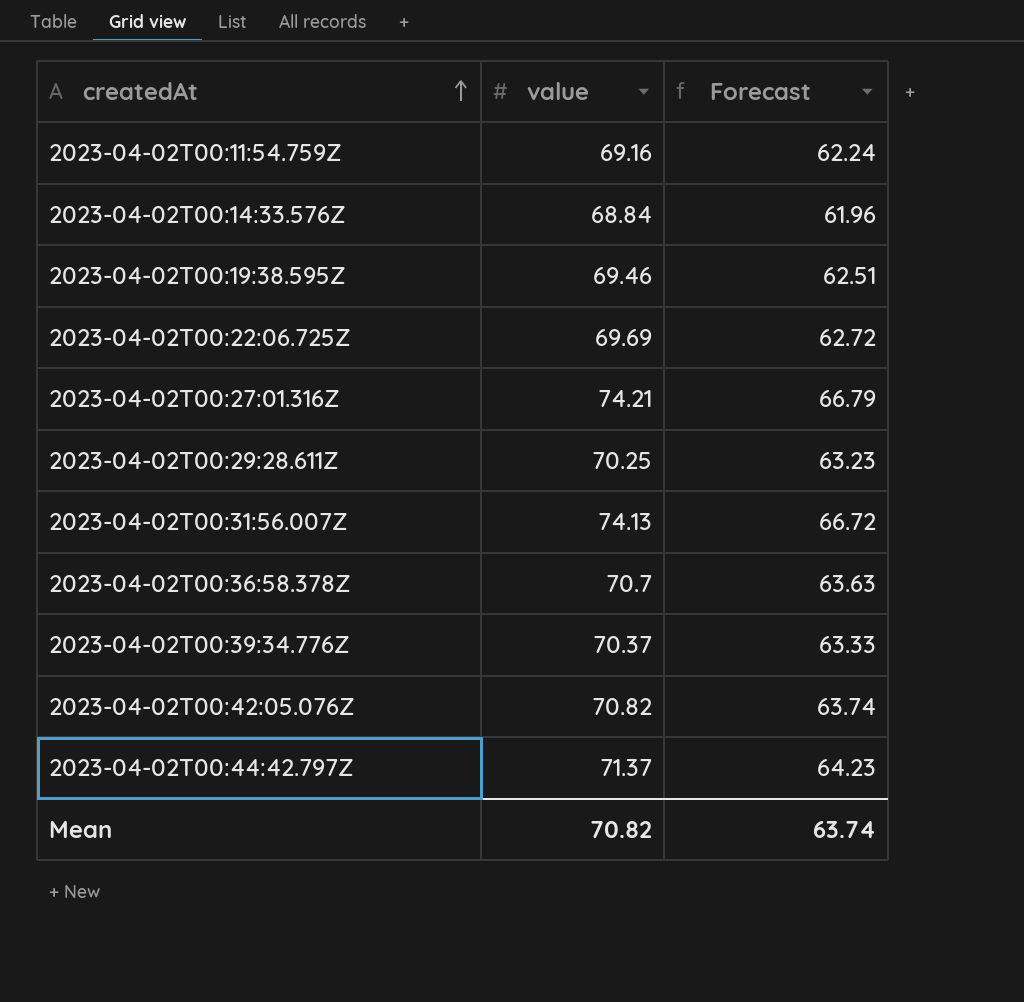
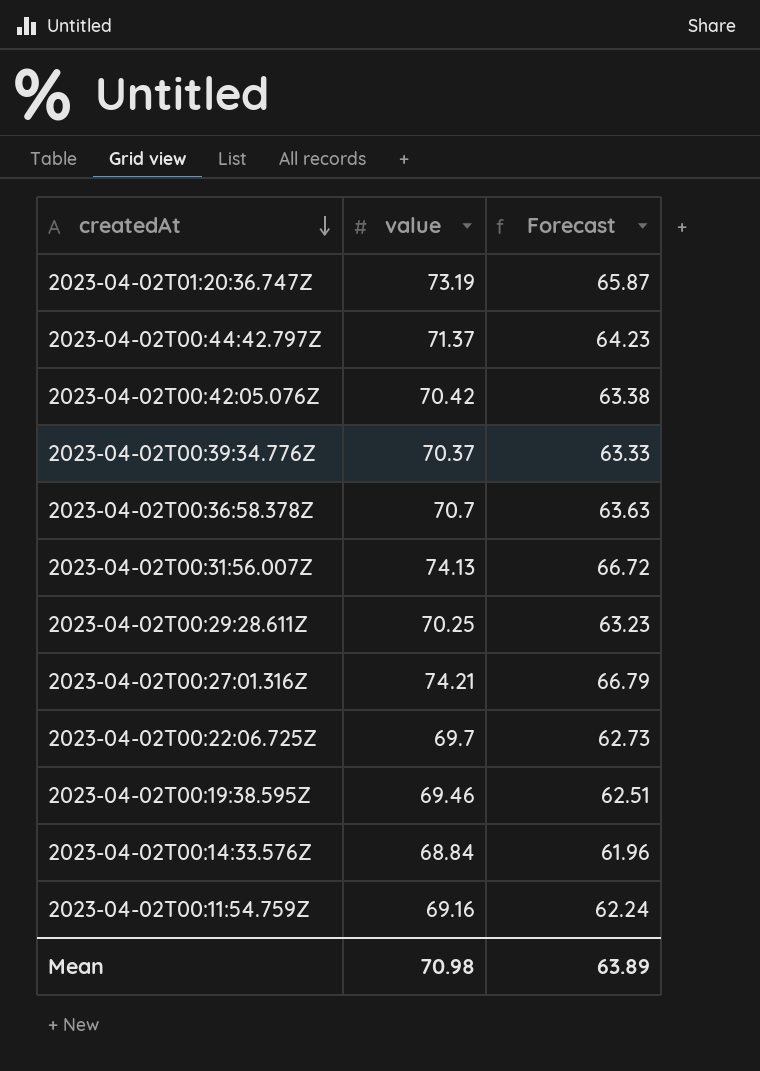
row order: createdAt ascending -> createdAt descending
row 2023-04-02T01:20:36.747Z: none -> 73.19 | 65.87
2023-04-02T00:42:05.076Z | value: 70.82 -> 70.42
2023-04-02T00:42:05.076Z | Forecast: 63.74 -> 63.38
2023-04-02T00:22:06.725Z | value: 69.69 -> 69.7
2023-04-02T00:22:06.725Z | Forecast: 62.72 -> 62.73
Mean | value: 70.82 -> 70.98
Mean | Forecast: 63.74 -> 63.89

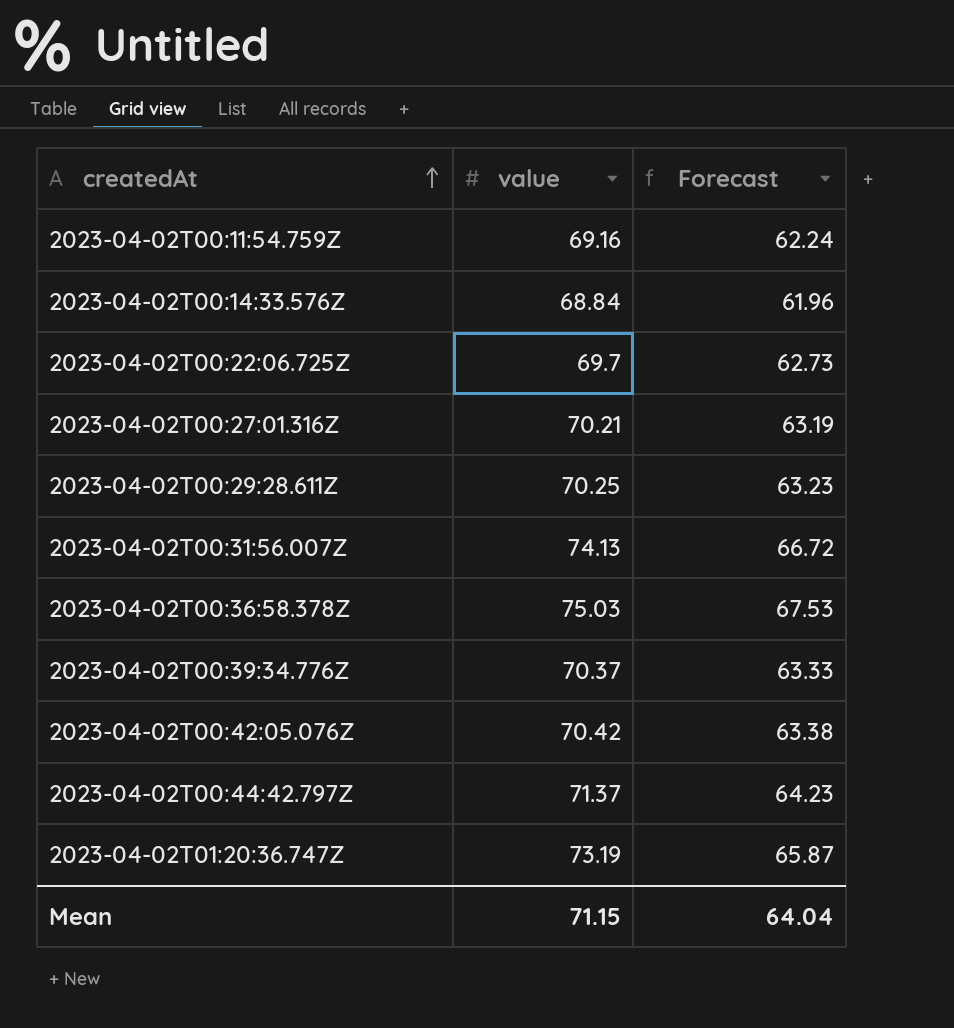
row order: createdAt descending -> createdAt ascending
row 2023-04-02T00:19:38.595Z: 69.46 | 62.51 -> none
2023-04-02T00:27:01.316Z | value: 74.21 -> 70.21
2023-04-02T00:27:01.316Z | Forecast: 66.79 -> 63.19
2023-04-02T00:36:58.378Z | value: 70.7 -> 75.03
2023-04-02T00:36:58.378Z | Forecast: 63.63 -> 67.53
Mean | value: 70.98 -> 71.15
Mean | Forecast: 63.89 -> 64.04

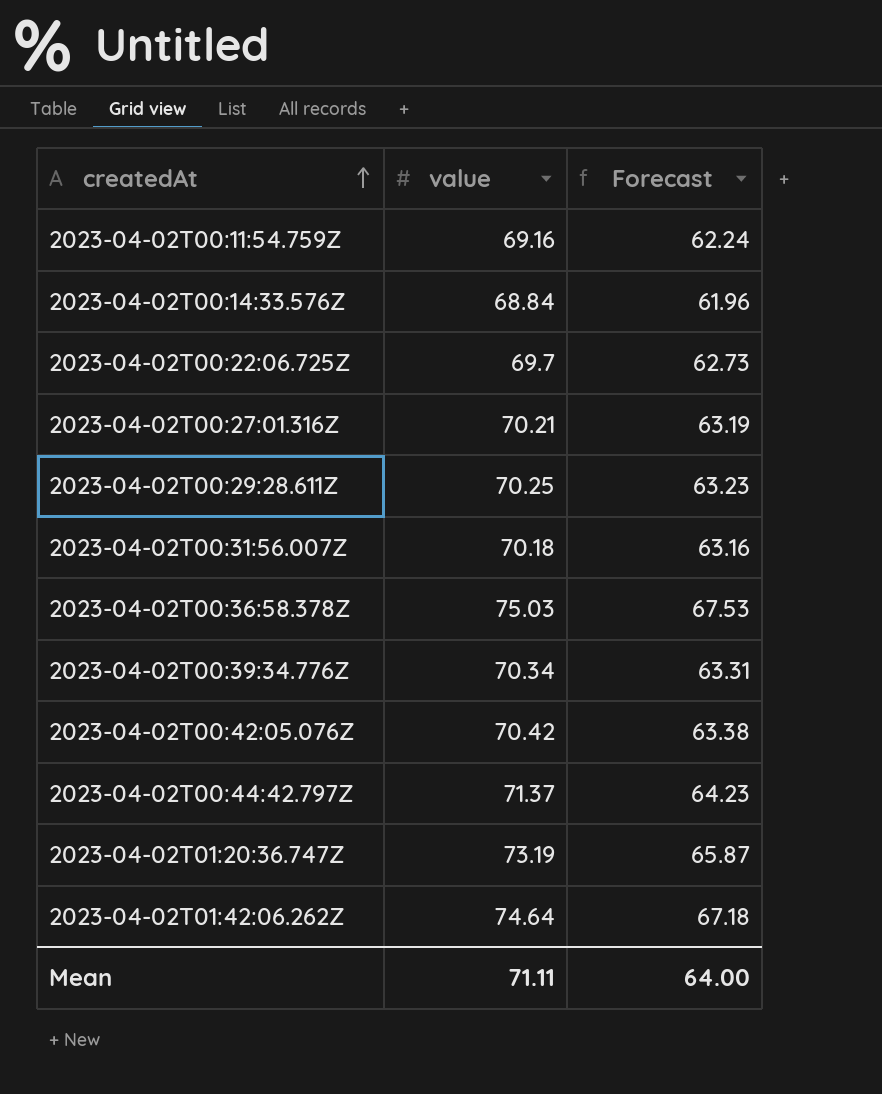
2023-04-02T00:31:56.007Z | value: 74.13 -> 70.18
2023-04-02T00:31:56.007Z | Forecast: 66.72 -> 63.16
2023-04-02T00:39:34.776Z | value: 70.37 -> 70.34
2023-04-02T00:39:34.776Z | Forecast: 63.33 -> 63.31
row 2023-04-02T01:42:06.262Z: none -> 74.64 | 67.18
Mean | value: 71.15 -> 71.11
Mean | Forecast: 64.04 -> 64.00

